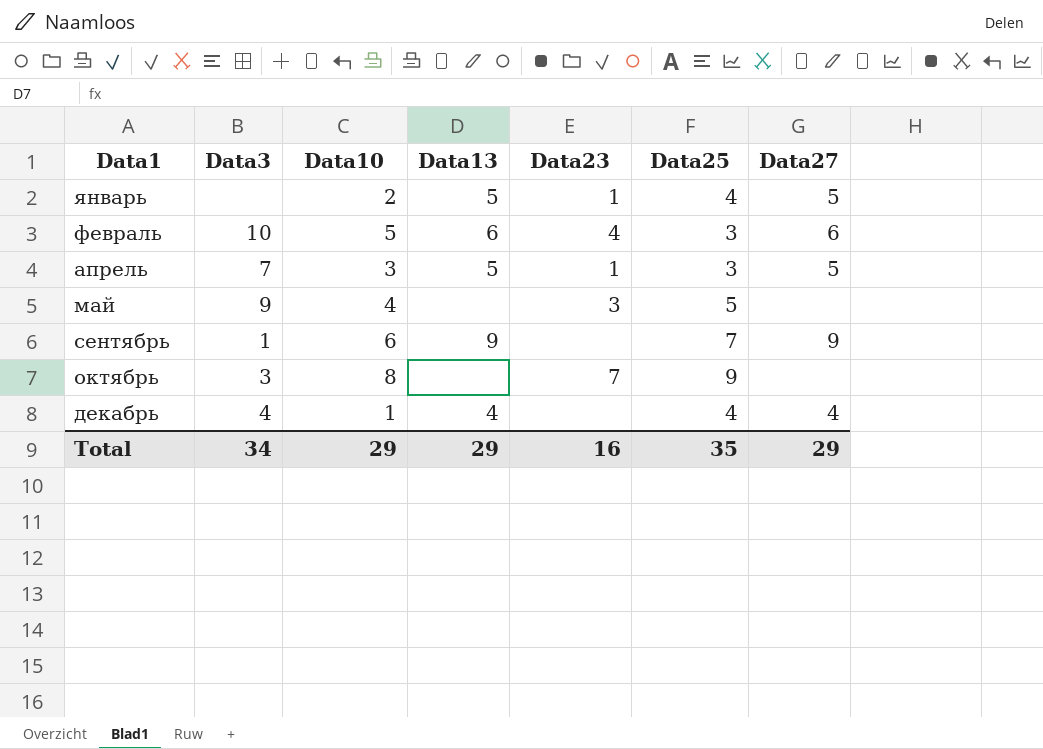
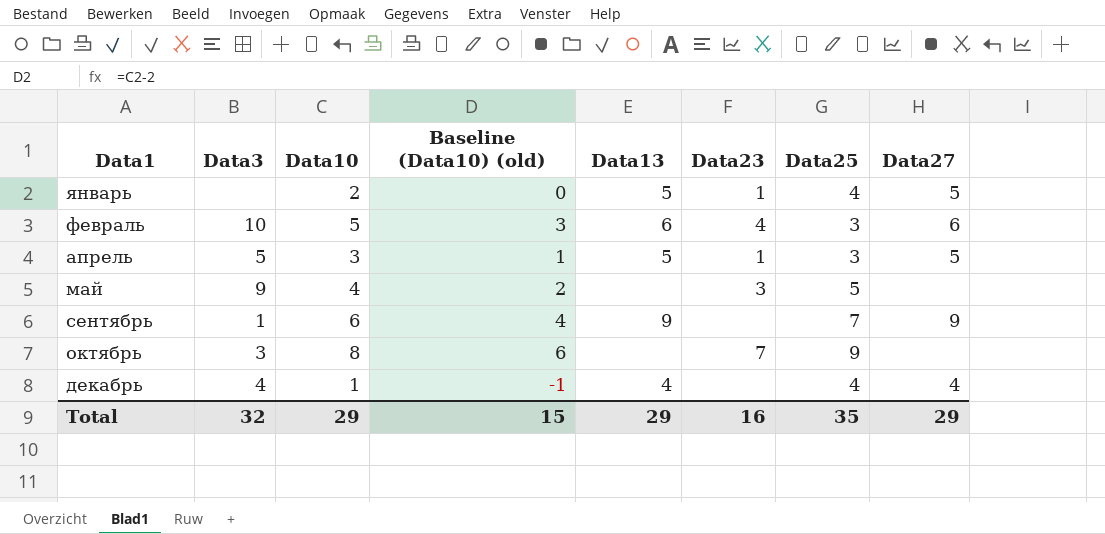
column Baseline (Data10) (old) | formula: none -> [Data10] - 2
апрель | Data3: 7 -> 5
Total | Data3: 34 -> 32

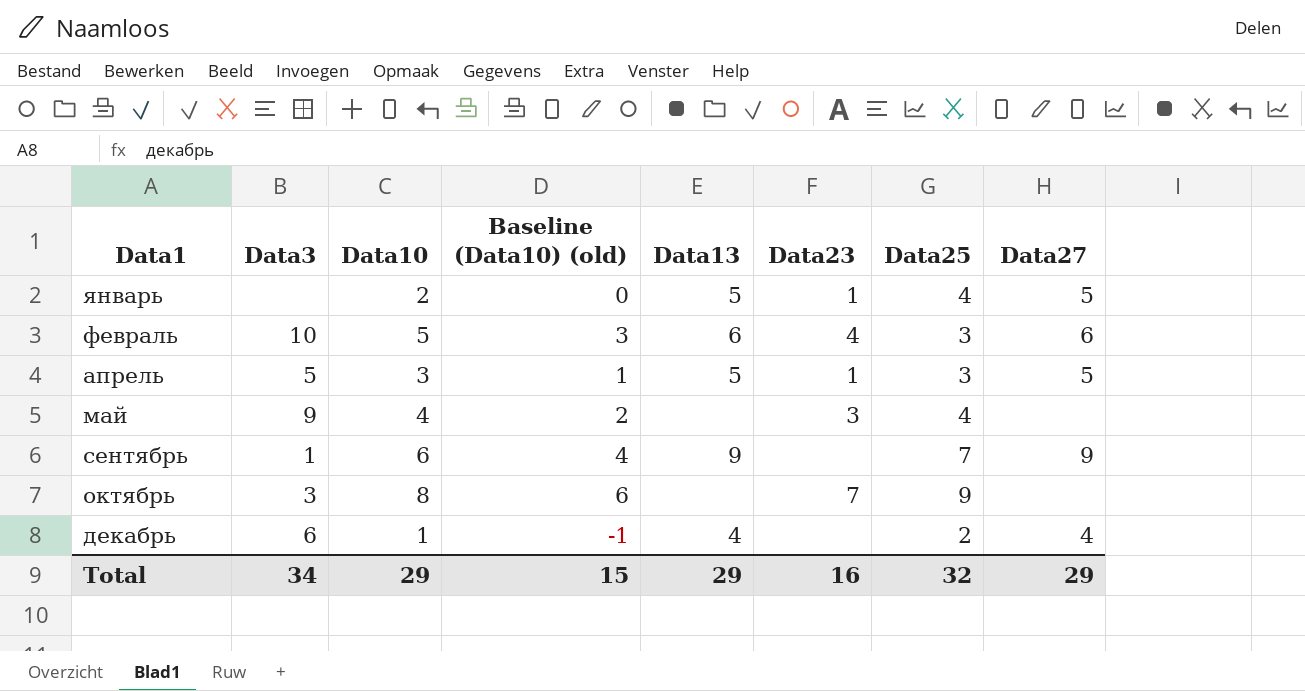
май | Data25: 5 -> 4
декабрь | Data3: 4 -> 6
декабрь | Data25: 4 -> 2
Total | Data3: 32 -> 34
Total | Data25: 35 -> 32

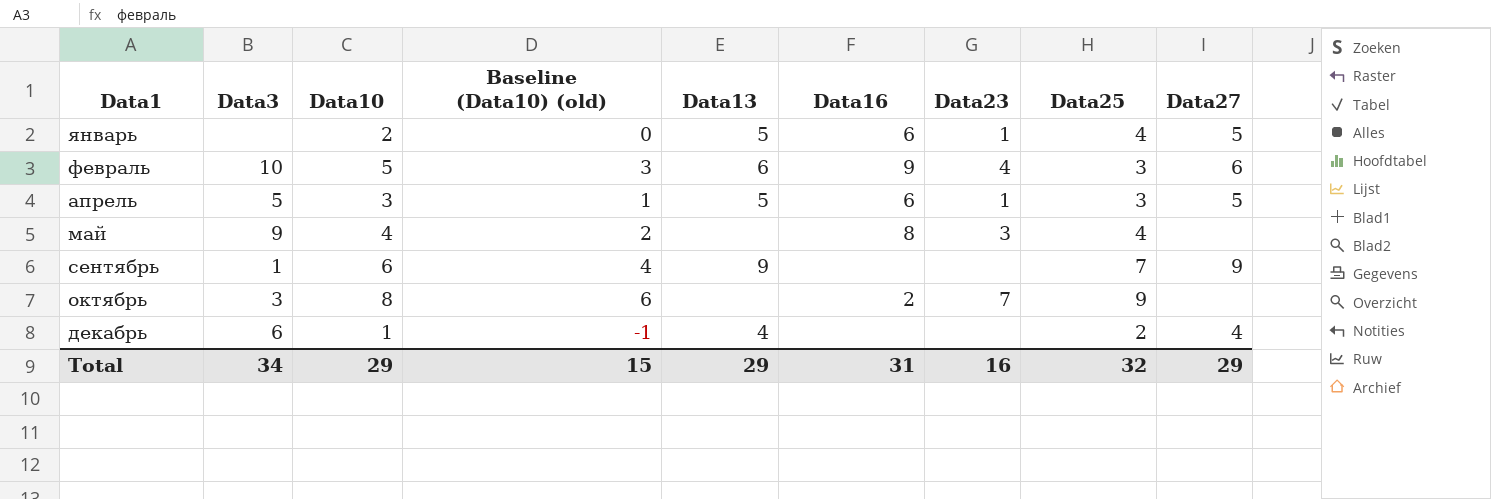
column Data16 | position: none -> 6

